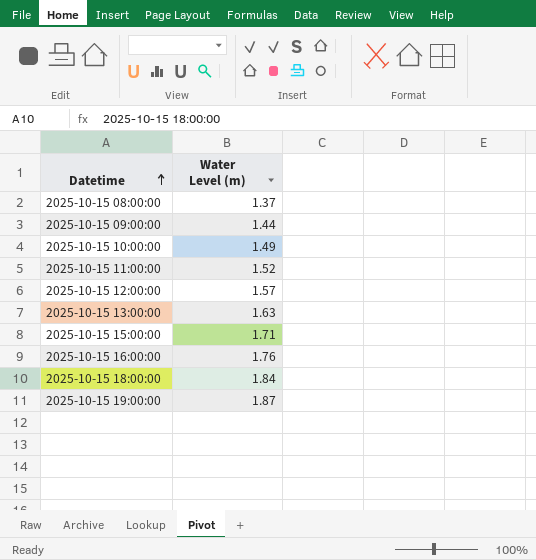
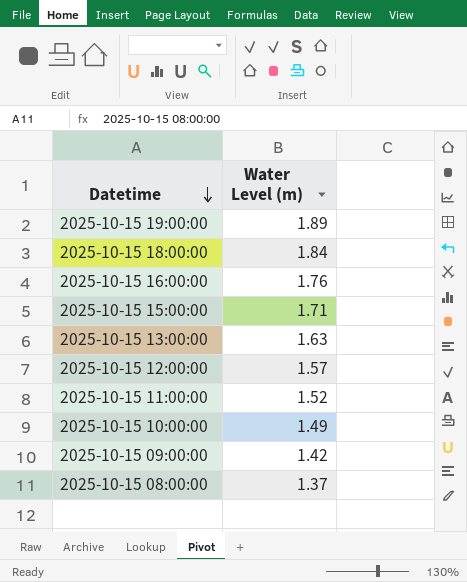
row order: Datetime ascending -> Datetime descending
2025-10-15 19:00:00 | Water Level (m): 1.87 -> 1.89
2025-10-15 09:00:00 | Water Level (m): 1.44 -> 1.42

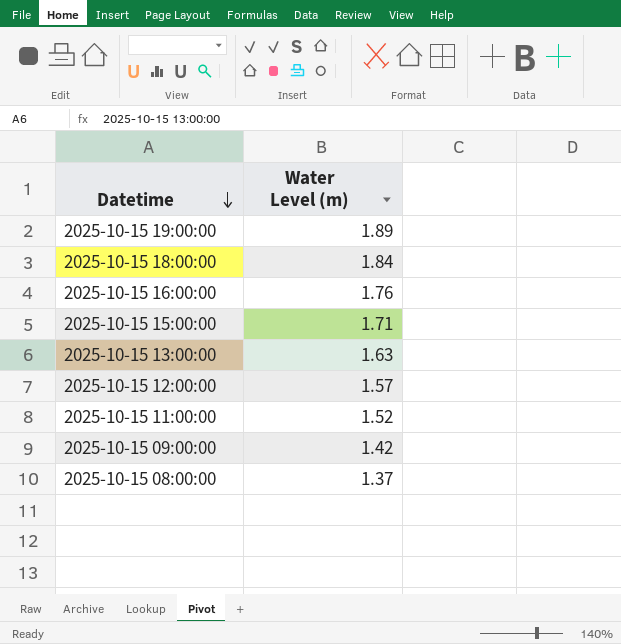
row 2025-10-15 10:00:00: 1.49 -> none

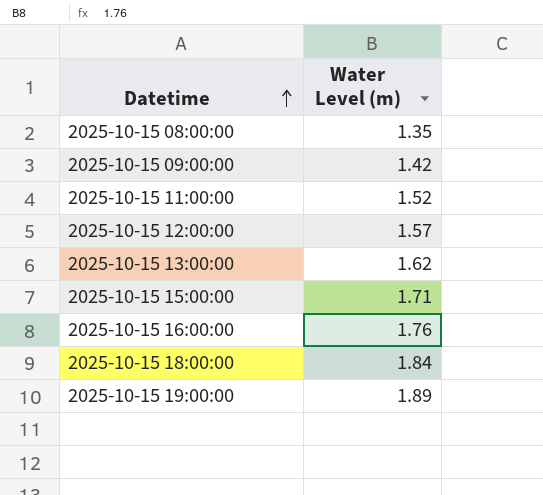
row order: Datetime descending -> Datetime ascending
2025-10-15 08:00:00 | Water Level (m): 1.37 -> 1.35
2025-10-15 13:00:00 | Water Level (m): 1.63 -> 1.62

